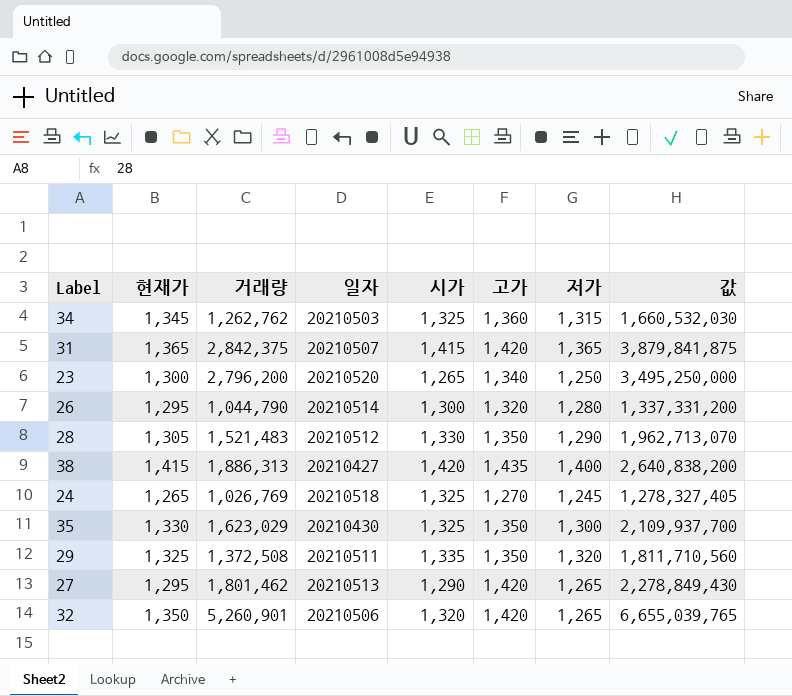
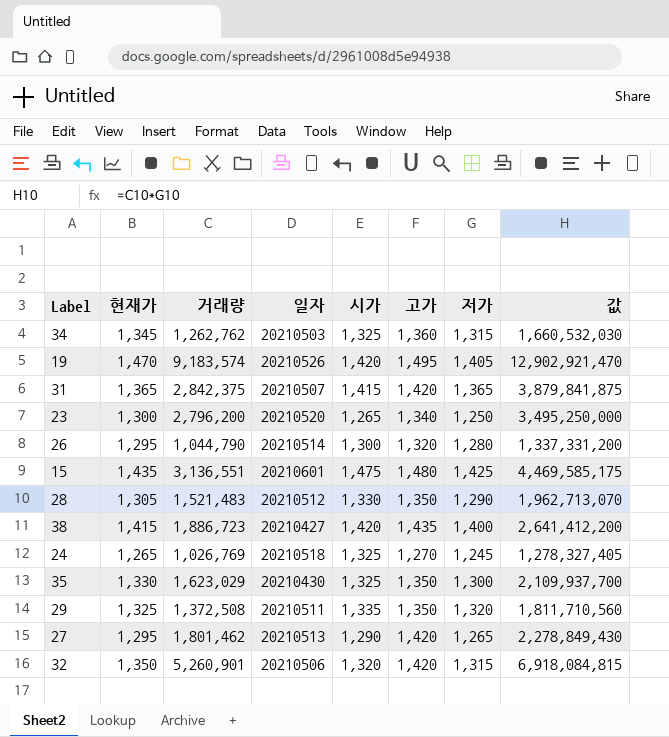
row 19: none -> 1,470 | 9,183,574 | 20210526 | 1,420 | 1,495 | 1,405 | 12,902,921,470
row 15: none -> 1,435 | 3,136,551 | 20210601 | 1,475 | 1,480 | 1,425 | 4,469,585,175
38 | 거래량: 1,886,313 -> 1,886,723
38 | 값: 2,640,838,200 -> 2,641,412,200
32 | 저가: 1,265 -> 1,315
32 | 값: 6,655,039,765 -> 6,918,084,815

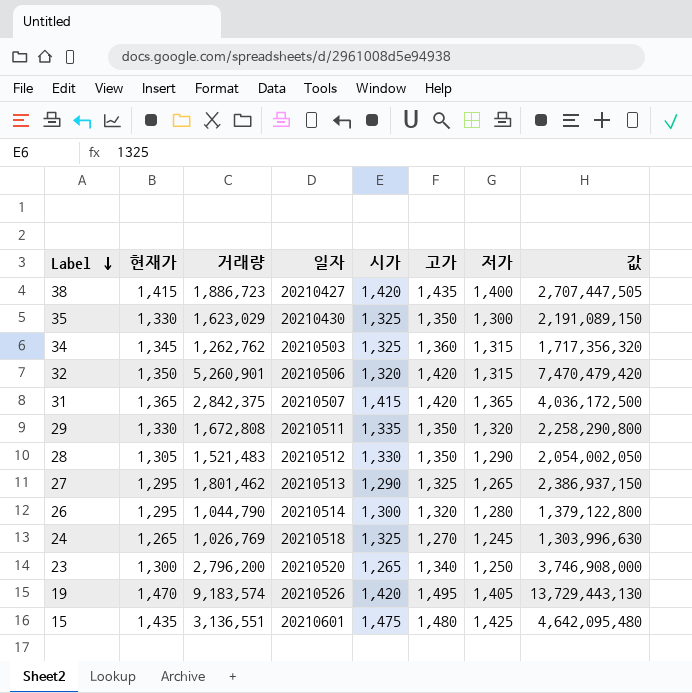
row order: none -> Label descending
column 값 | formula: [거래량] * [저가] -> [거래량] * [고가]
29 | 현재가: 1,325 -> 1,330
29 | 거래량: 1,372,508 -> 1,672,808
27 | 고가: 1,420 -> 1,325

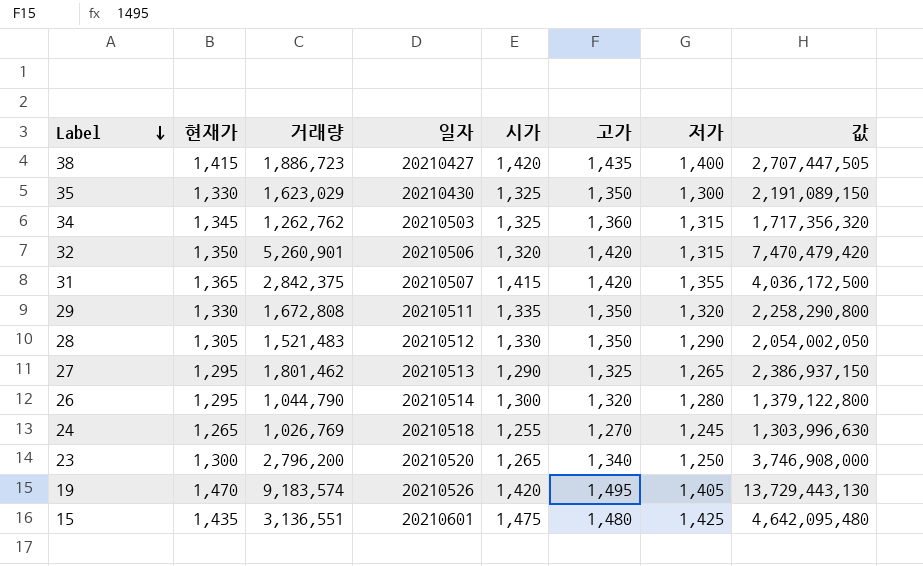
31 | 저가: 1,365 -> 1,355
24 | 시가: 1,325 -> 1,255

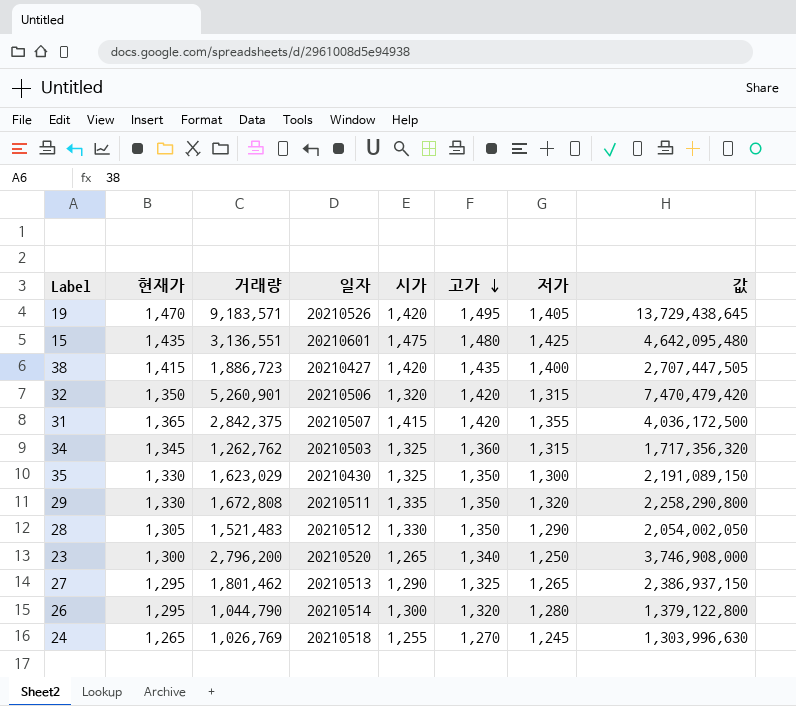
row order: Label descending -> 고가 descending
19 | 거래량: 9,183,574 -> 9,183,571
19 | 값: 13,729,443,130 -> 13,729,438,645

